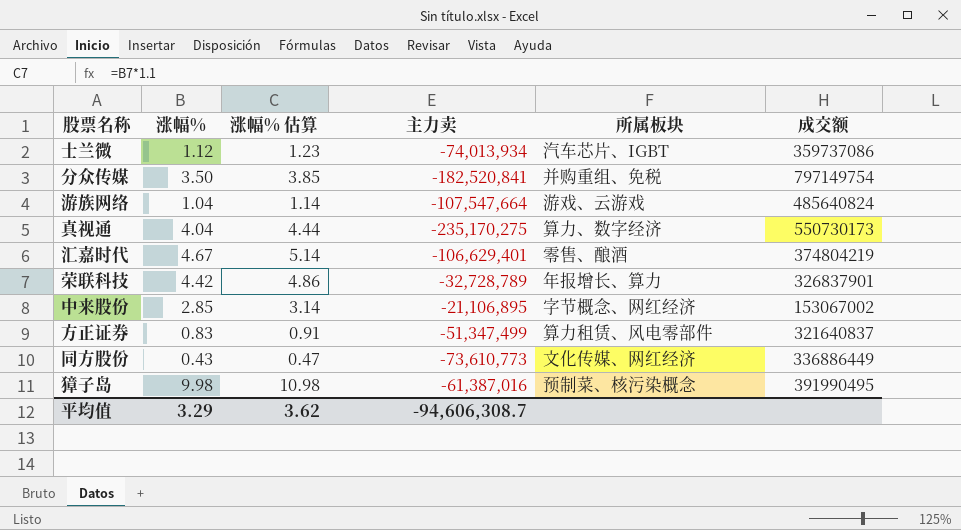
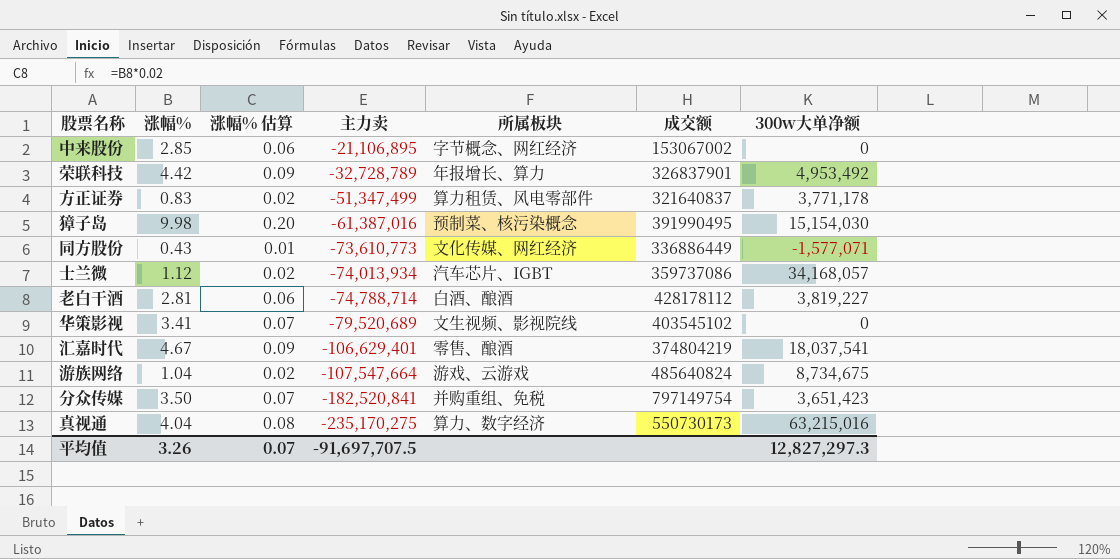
row order: none -> 主力卖 descending
column 涨幅% 估算 | formula: [涨幅%] * 1.1 -> [涨幅%] * 0.02
column 300w大单净额 | position: none -> 7
row 老白干酒: none -> 2.81 | 0.06 | -74,788,714 | 白酒、酿酒 | 428178112 | 3,819,227
row 华策影视: none -> 3.41 | 0.07 | -79,520,689 | 文生视频、影视院线 | 403545102 | 0
平均值 | 涨幅%: 3.29 -> 3.26
平均值 | 涨幅% 估算: 3.62 -> 0.07
平均值 | 主力卖: -94,606,308.7 -> -91,697,707.5

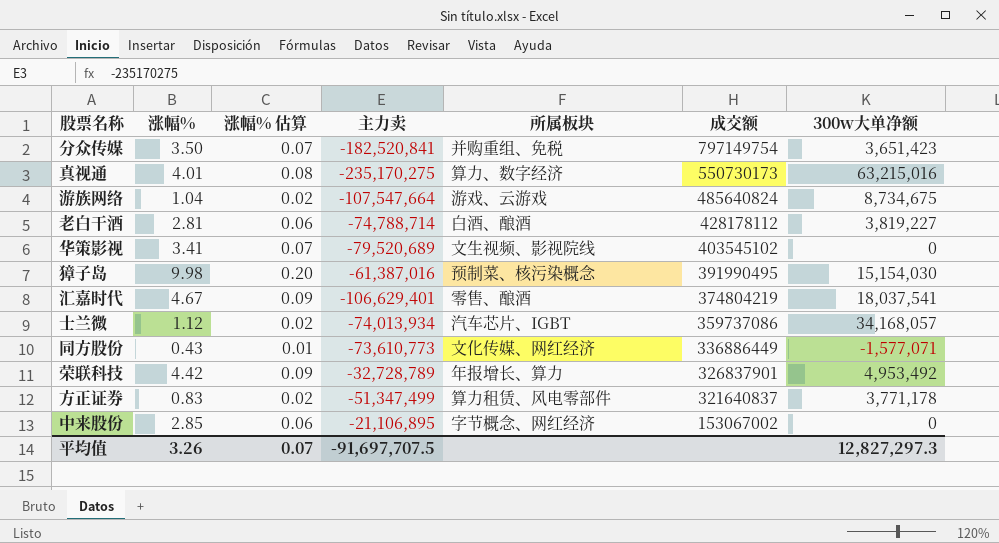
row order: 主力卖 descending -> 成交额 descending
真视通 | 涨幅%: 4.04 -> 4.01

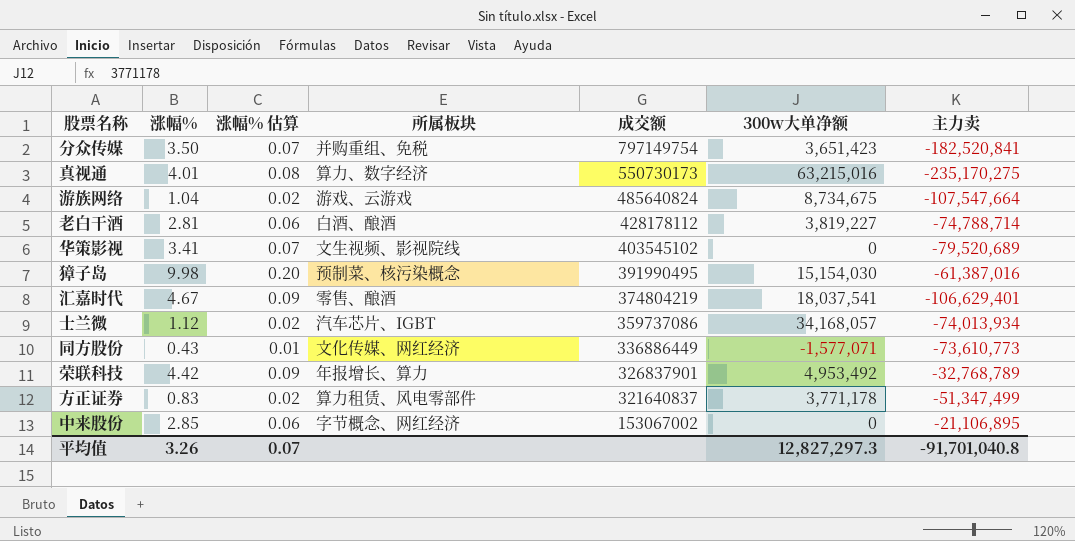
column 主力卖 | position: 4 -> 7
荣联科技 | 主力卖: -32,728,789 -> -32,768,789
平均值 | 主力卖: -91,697,707.5 -> -91,701,040.8

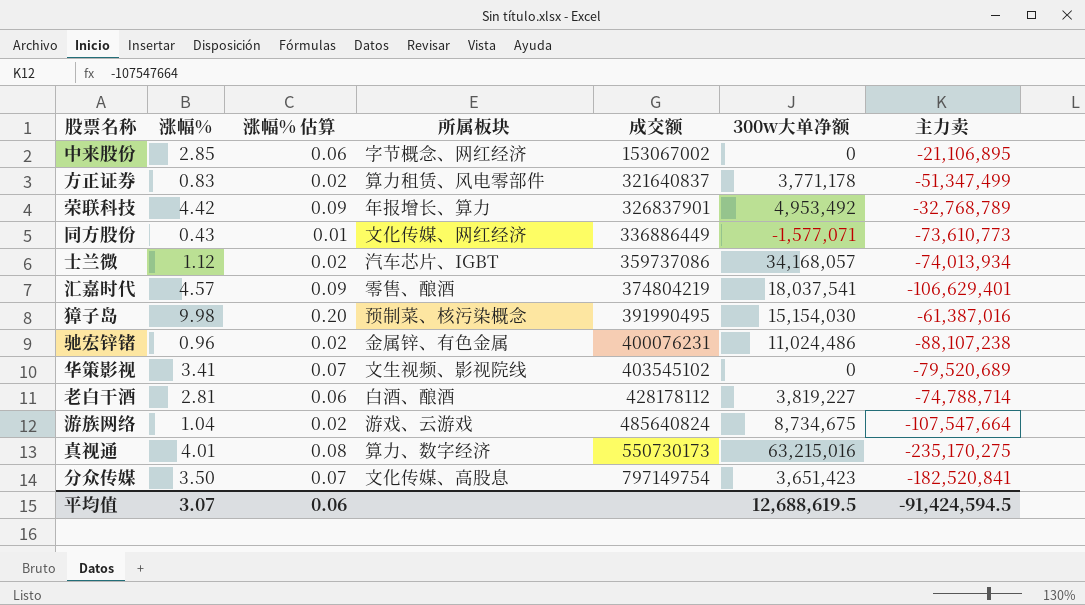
row order: 成交额 descending -> 成交额 ascending
汇嘉时代 | 涨幅%: 4.67 -> 4.57
row 驰宏锌锗: none -> 0.96 | 0.02 | 金属锌、有色金属 | 400076231 | 11,024,486 | -88,107,238
分众传媒 | 所属板块: 并购重组、免税 -> 文化传媒、高股息
平均值 | 涨幅%: 3.26 -> 3.07
平均值 | 涨幅% 估算: 0.07 -> 0.06
平均值 | 300w大单净额: 12,827,297.3 -> 12,688,619.5
平均值 | 主力卖: -91,701,040.8 -> -91,424,594.5

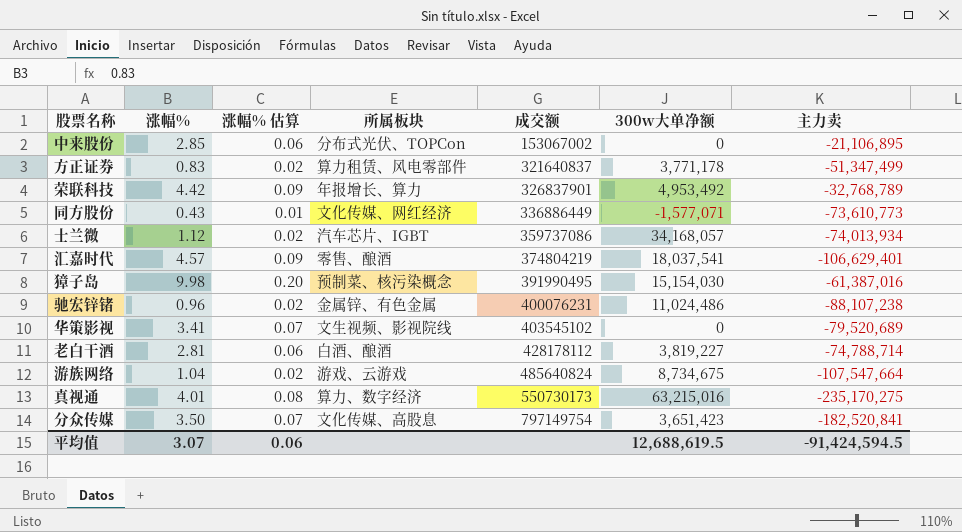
中来股份 | 所属板块: 字节概念、网红经济 -> 分布式光伏、TOPCon

